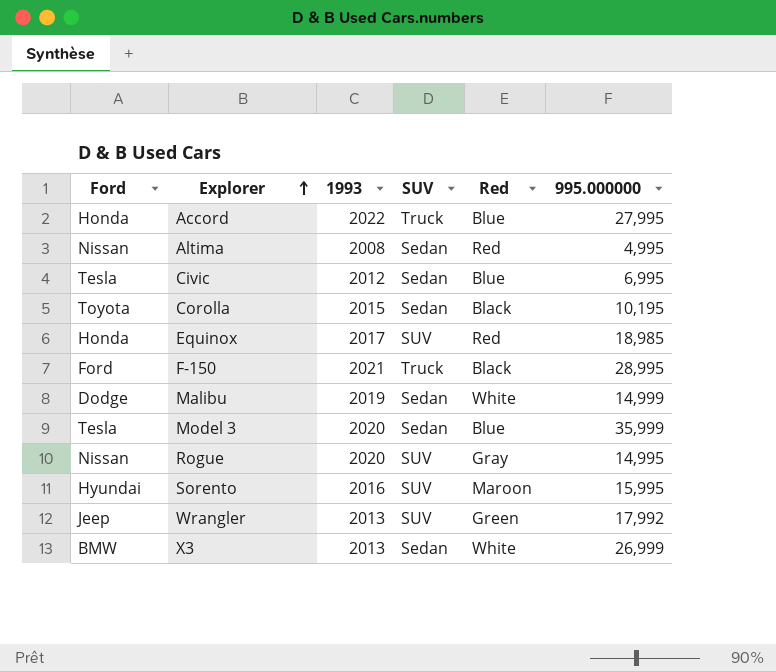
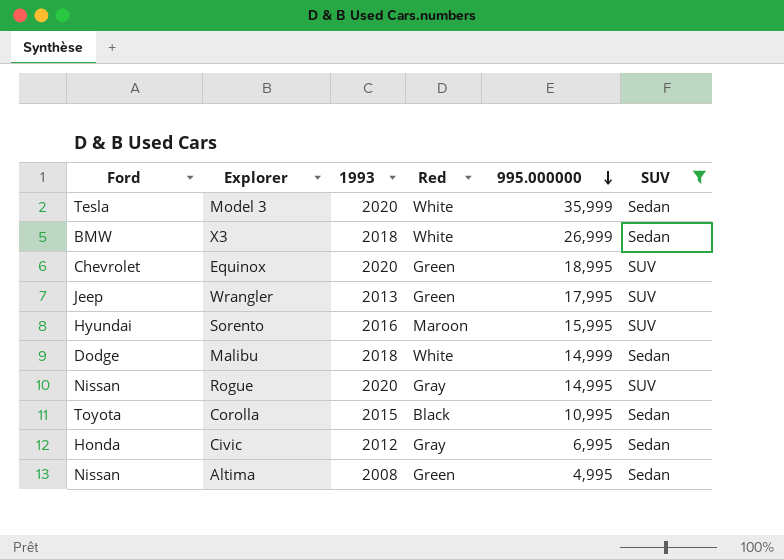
filter: none -> SUV != Truck
row order: Explorer ascending -> 995.000000 descending
column SUV | position: 4 -> 6
Model 3 | Red: Blue -> White
X3 | 1993: 2013 -> 2018
Equinox | Ford: Honda -> Chevrolet
Equinox | 1993: 2017 -> 2020
Equinox | Red: Red -> Green
Equinox | 995.000000: 18,985 -> 18,995
Wrangler | 995.000000: 17,992 -> 17,995
Malibu | 1993: 2019 -> 2018
Corolla | 995.000000: 10,195 -> 10,995
Civic | Ford: Tesla -> Honda
Civic | Red: Blue -> Gray
Altima | Red: Red -> Green

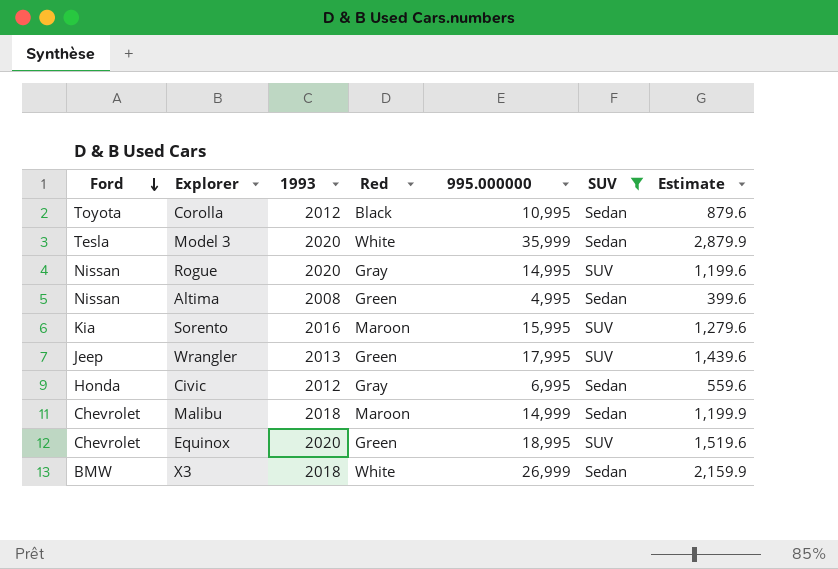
row order: 995.000000 descending -> Ford descending
column Estimate | formula: none -> [995.000000] * 0.08
Corolla | 1993: 2015 -> 2012
Sorento | Ford: Hyundai -> Kia
Malibu | Ford: Dodge -> Chevrolet
Malibu | Red: White -> Maroon

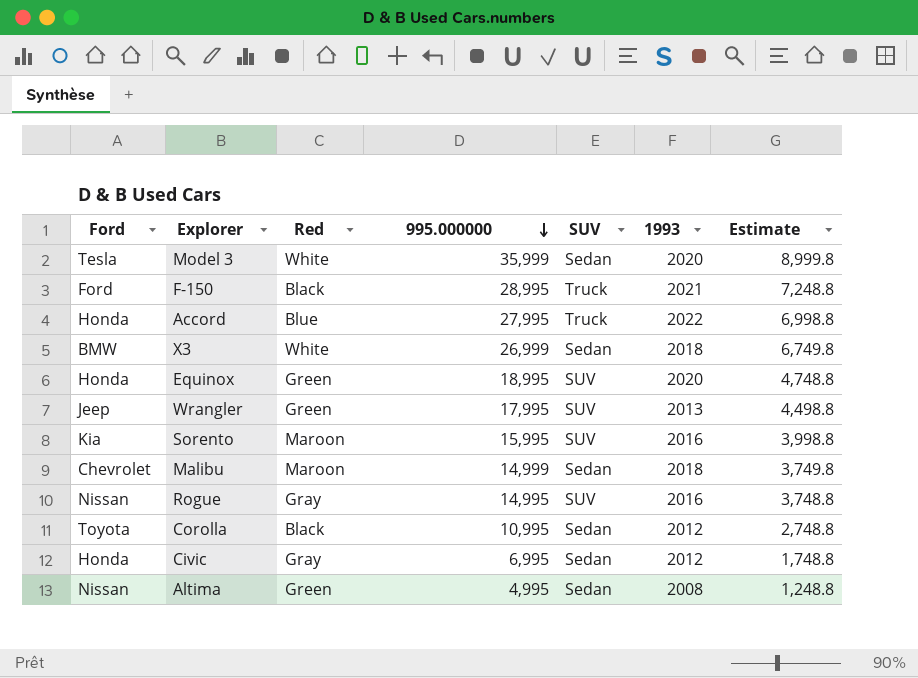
filter: SUV != Truck -> none
row order: Ford descending -> 995.000000 descending
column 1993 | position: 3 -> 6
column Estimate | formula: [995.000000] * 0.08 -> [995.000000] * 0.25
Equinox | Ford: Chevrolet -> Honda
Rogue | 1993: 2020 -> 2016

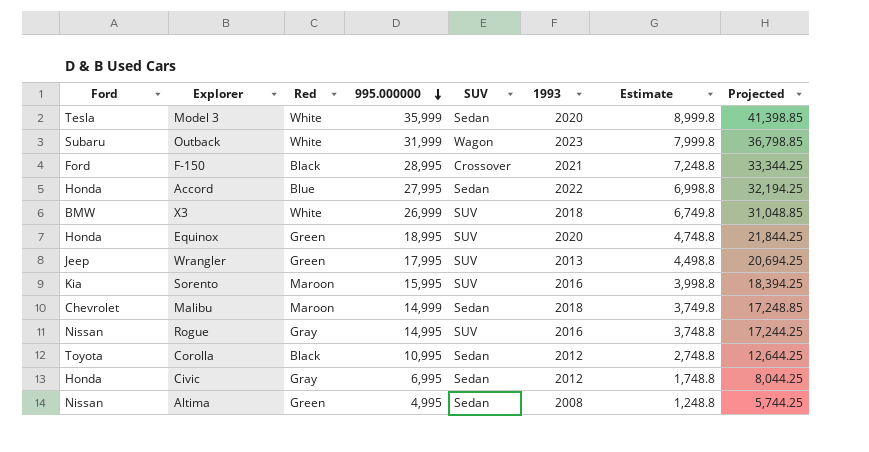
column Projected | formula: none -> [995.000000] * 1.15
row Outback: none -> Subaru | White | 31,999 | Wagon | 2023 | 7,999.8 | 36,798.85
F-150 | SUV: Truck -> Crossover
Accord | SUV: Truck -> Sedan
X3 | SUV: Sedan -> SUV

